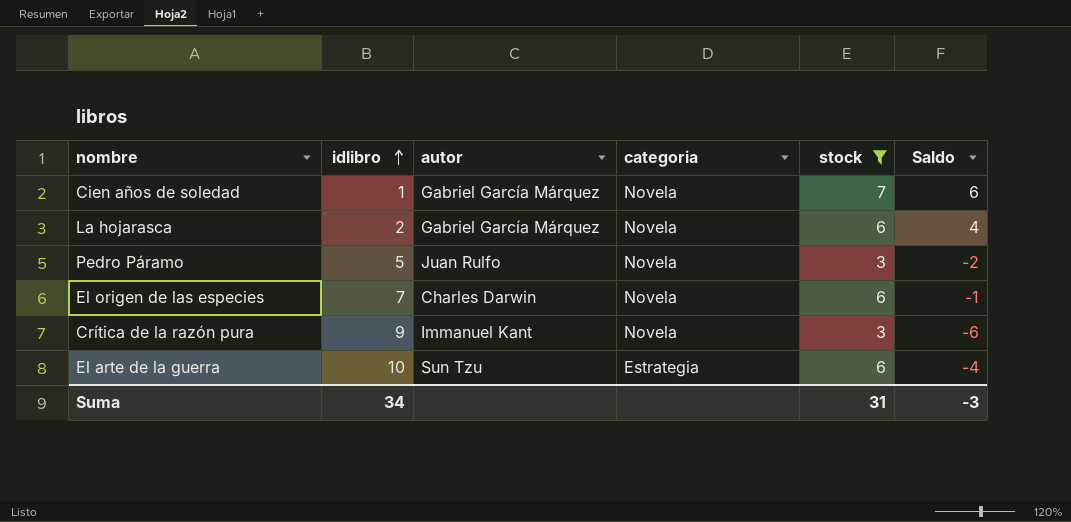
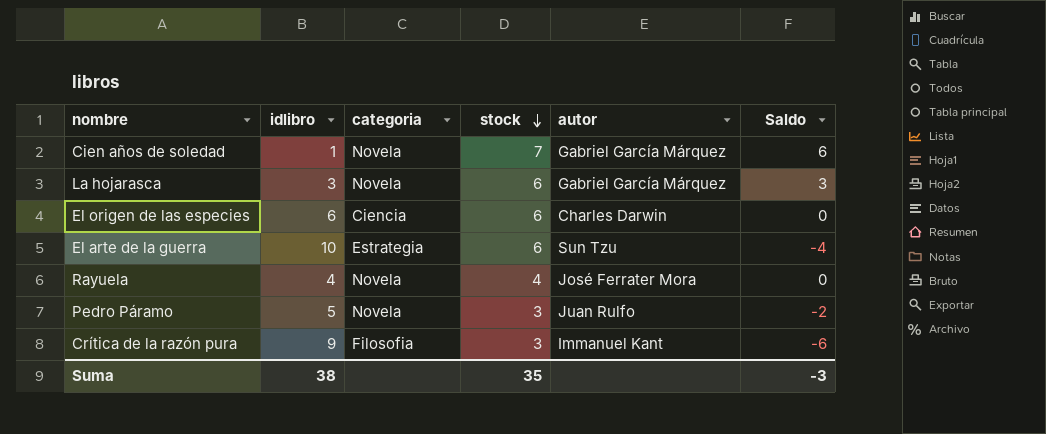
filter: stock != 4 -> none
row order: idlibro ascending -> stock descending
column autor | position: 3 -> 5
La hojarasca | idlibro: 2 -> 3
La hojarasca | Saldo: 4 -> 3
El origen de las especies | idlibro: 7 -> 6
El origen de las especies | categoria: Novela -> Ciencia
El origen de las especies | Saldo: -1 -> 0
Crítica de la razón pura | categoria: Novela -> Filosofia
Suma | idlibro: 34 -> 38
Suma | stock: 31 -> 35

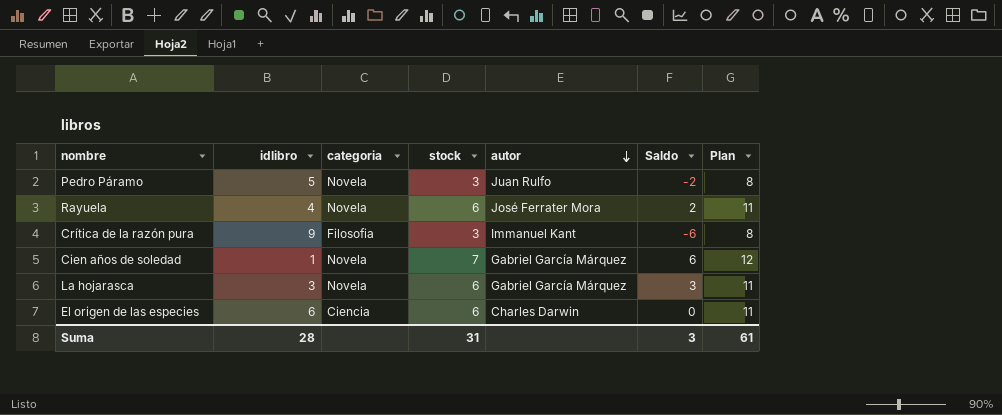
row order: stock descending -> autor descending
column Plan | formula: none -> [stock] + 5
row El arte de la guerra: 10 | Estrategia | 6 | Sun Tzu | -4 -> none
Rayuela | stock: 4 -> 6
Rayuela | Saldo: 0 -> 2
Suma | idlibro: 38 -> 28
Suma | stock: 35 -> 31
Suma | Saldo: -3 -> 3

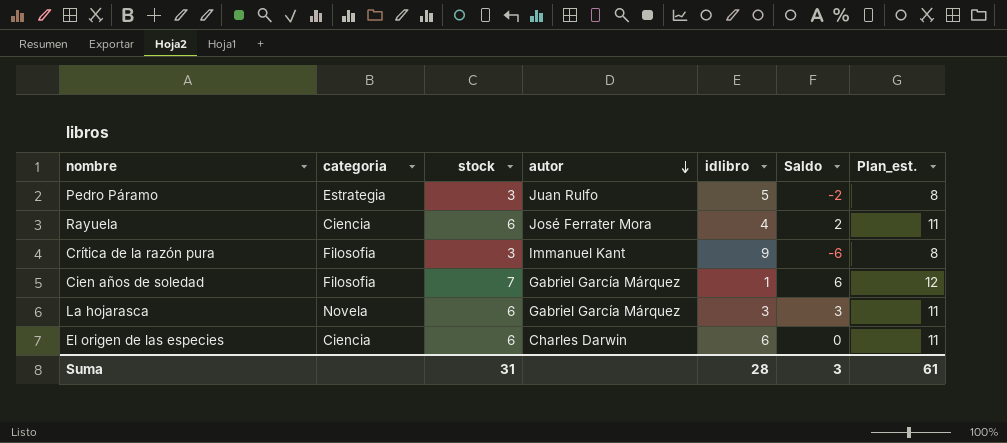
column idlibro | position: 2 -> 5
column name: Plan -> Plan_est.
Pedro Páramo | categoria: Novela -> Estrategia
Rayuela | categoria: Novela -> Ciencia
Cien años de soledad | categoria: Novela -> Filosofia

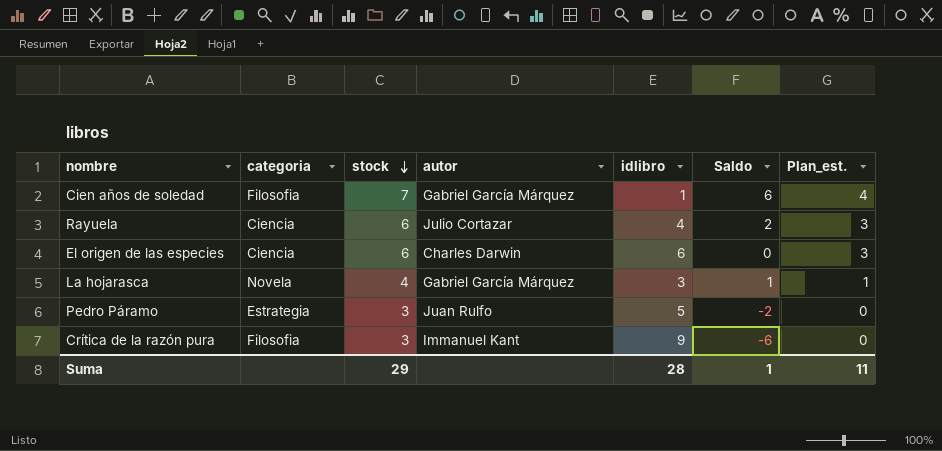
row order: autor descending -> stock descending
column Plan_est. | formula: [stock] + 5 -> [stock] - 3
Rayuela | autor: José Ferrater Mora -> Julio Cortazar
La hojarasca | stock: 6 -> 4
La hojarasca | Saldo: 3 -> 1
Suma | stock: 31 -> 29
Suma | Saldo: 3 -> 1
Suma | Plan_est.: 61 -> 11

